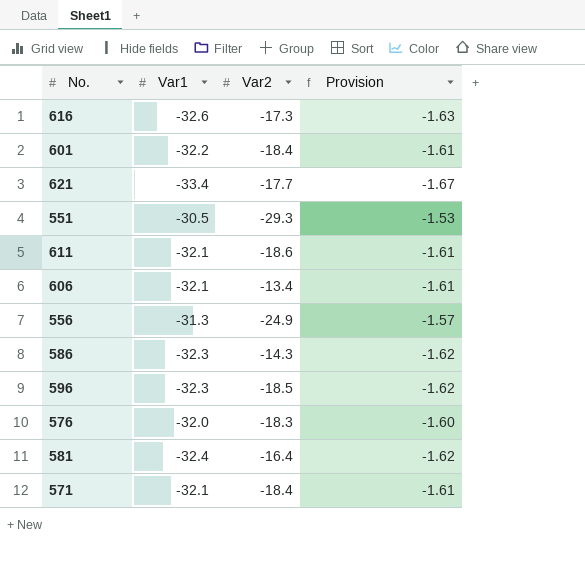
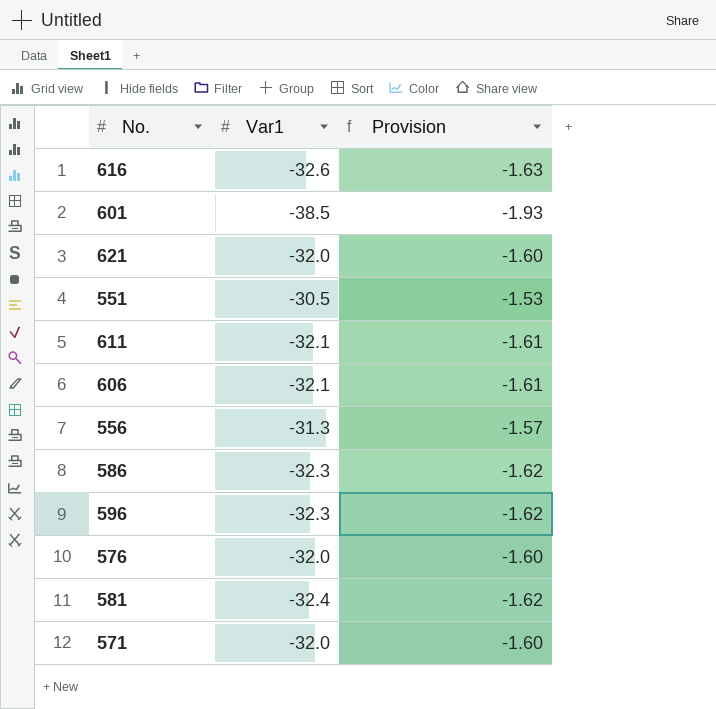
column Var2 | position: 3 -> none
601 | Var1: -32.2 -> -38.5
601 | Provision: -1.61 -> -1.93
621 | Var1: -33.4 -> -32.0
621 | Provision: -1.67 -> -1.60
571 | Var1: -32.1 -> -32.0
571 | Provision: -1.61 -> -1.60

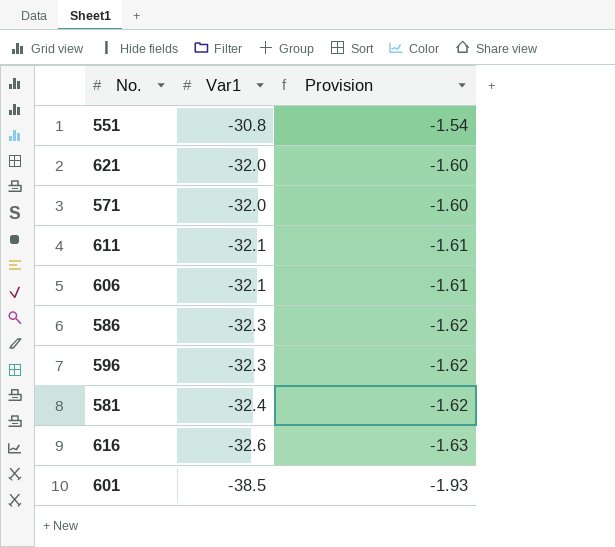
row order: none -> Var1 descending
row 556: -31.3 | -1.57 -> none
row 576: -32.0 | -1.60 -> none
551 | Var1: -30.5 -> -30.8
551 | Provision: -1.53 -> -1.54

